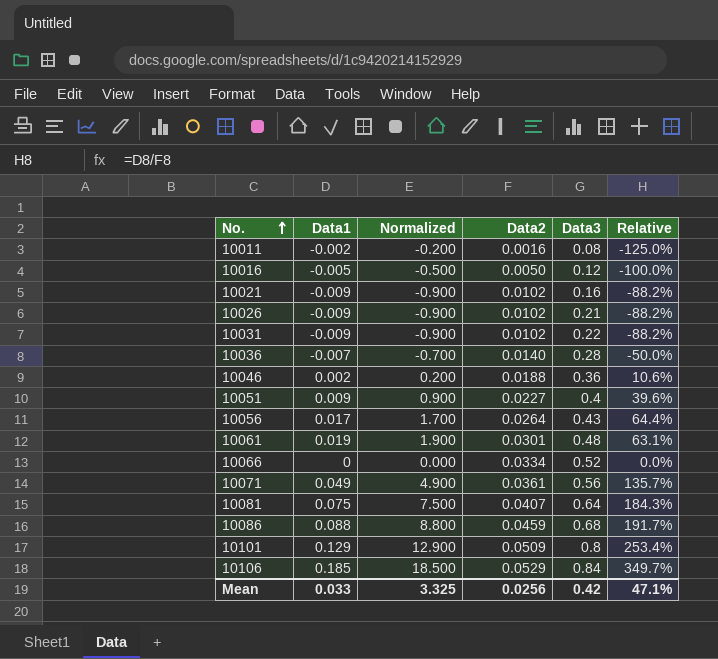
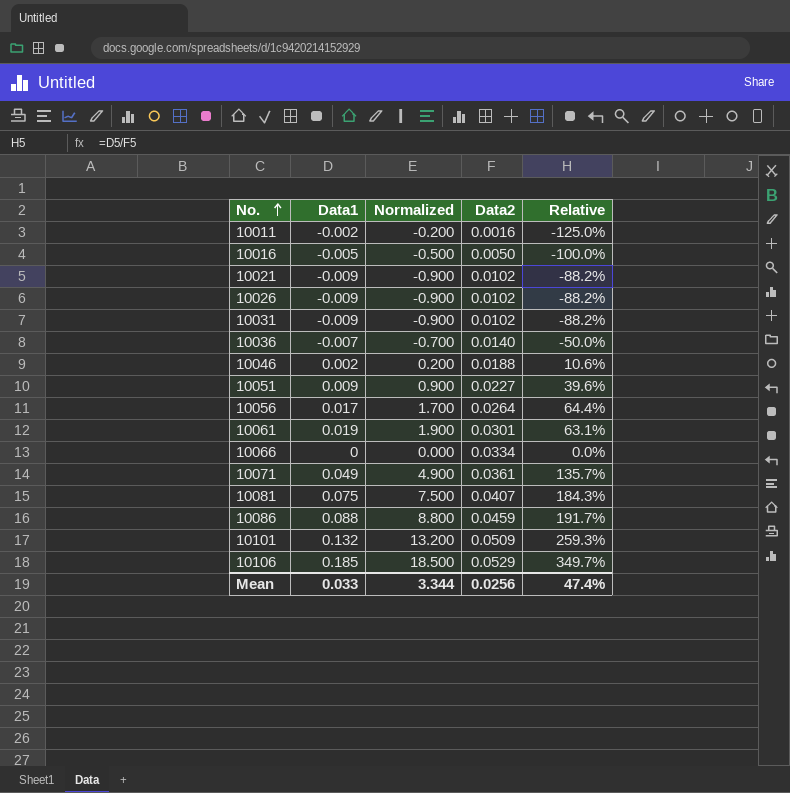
column Data3 | position: 5 -> none
10101 | Data1: 0.129 -> 0.132
10101 | Normalized: 12.900 -> 13.200
10101 | Relative: 253.4% -> 259.3%
Mean | Normalized: 3.325 -> 3.344
Mean | Relative: 47.1% -> 47.4%

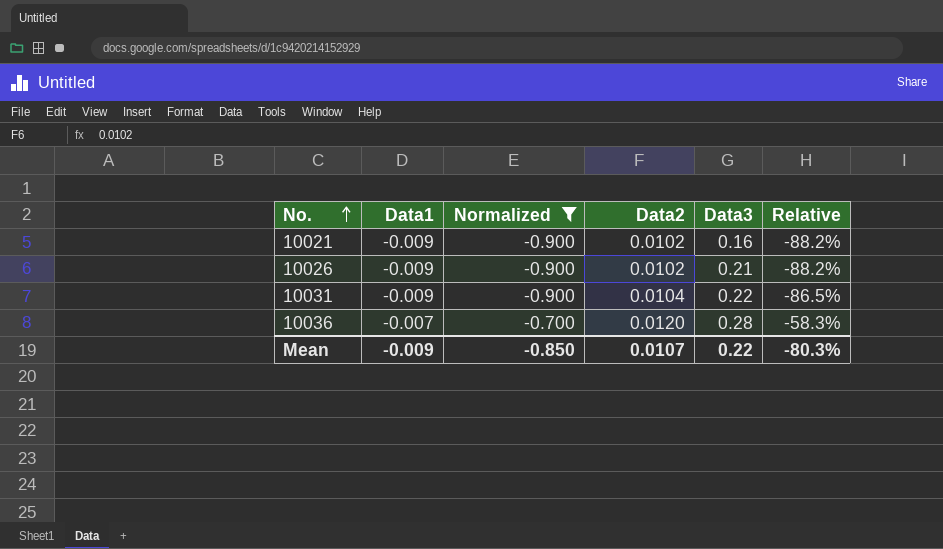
filter: none -> Normalized <= -0.700
column Data3 | position: none -> 5
10031 | Data2: 0.0102 -> 0.0104
10031 | Relative: -88.2% -> -86.5%
10036 | Data2: 0.0140 -> 0.0120
10036 | Relative: -50.0% -> -58.3%
Mean | Data1: 0.033 -> -0.009
Mean | Normalized: 3.344 -> -0.850
Mean | Data2: 0.0256 -> 0.0107
Mean | Relative: 47.4% -> -80.3%

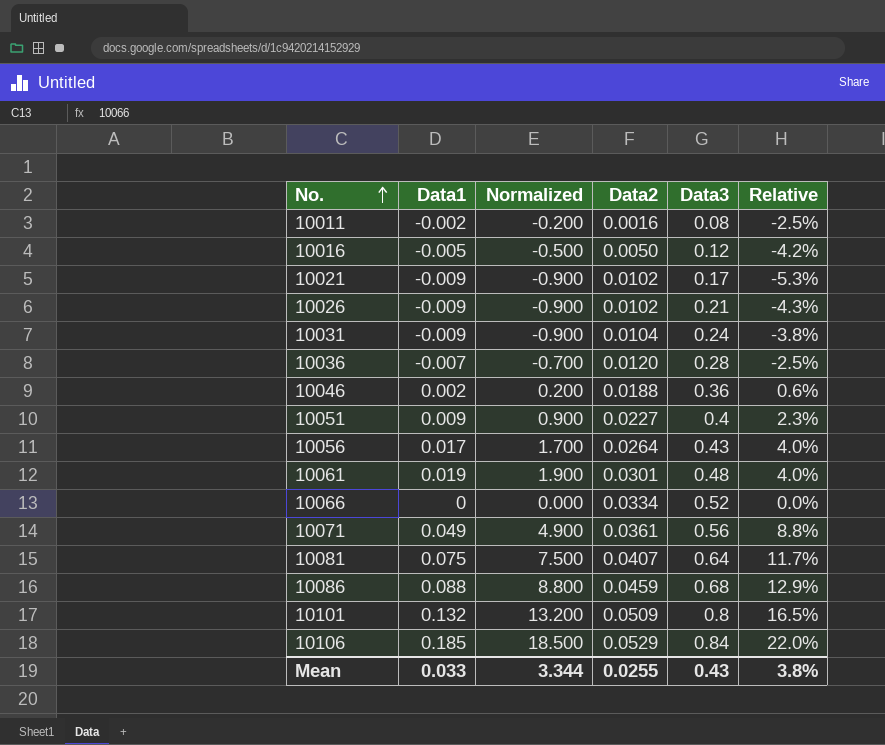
filter: Normalized <= -0.700 -> none
column Relative | formula: [Data1] / [Data2] -> [Data1] / [Data3]
10021 | Data3: 0.16 -> 0.17
10031 | Data3: 0.22 -> 0.24
Mean | Data1: -0.009 -> 0.033
Mean | Normalized: -0.850 -> 3.344
Mean | Data2: 0.0107 -> 0.0255
Mean | Data3: 0.22 -> 0.43
Mean | Relative: -80.3% -> 3.8%

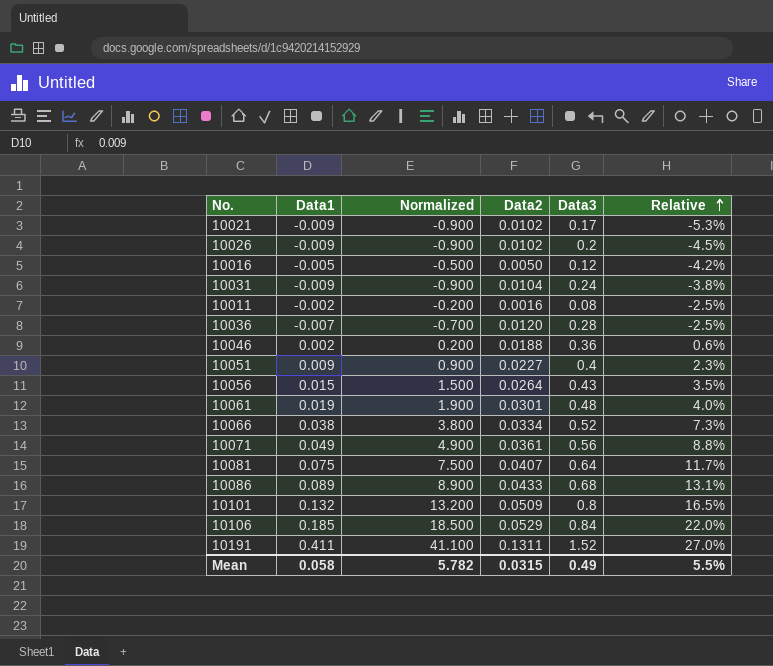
row order: No. ascending -> Relative ascending
10026 | Data3: 0.21 -> 0.2
10026 | Relative: -4.3% -> -4.5%
10056 | Data1: 0.017 -> 0.015
10056 | Normalized: 1.700 -> 1.500
10056 | Relative: 4.0% -> 3.5%
10066 | Data1: 0 -> 0.038
10066 | Normalized: 0.000 -> 3.800
10066 | Relative: 0.0% -> 7.3%
10086 | Data1: 0.088 -> 0.089
10086 | Normalized: 8.800 -> 8.900
10086 | Data2: 0.0459 -> 0.0433
10086 | Relative: 12.9% -> 13.1%
row 10191: none -> 0.411 | 41.100 | 0.1311 | 1.52 | 27.0%
Mean | Data1: 0.033 -> 0.058
Mean | Normalized: 3.344 -> 5.782
Mean | Data2: 0.0255 -> 0.0315
Mean | Data3: 0.43 -> 0.49
Mean | Relative: 3.8% -> 5.5%

